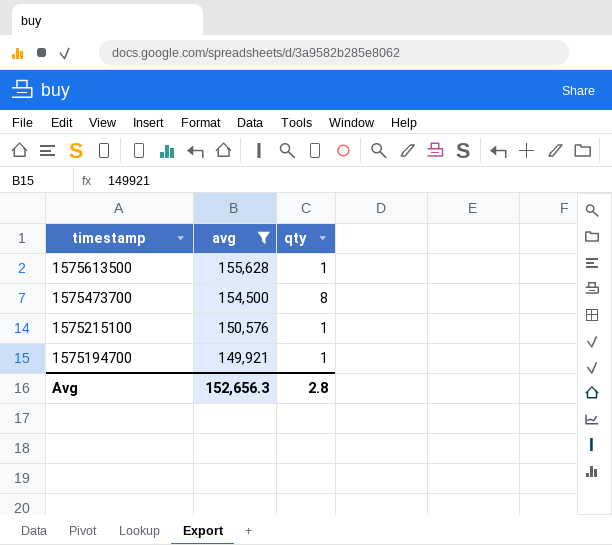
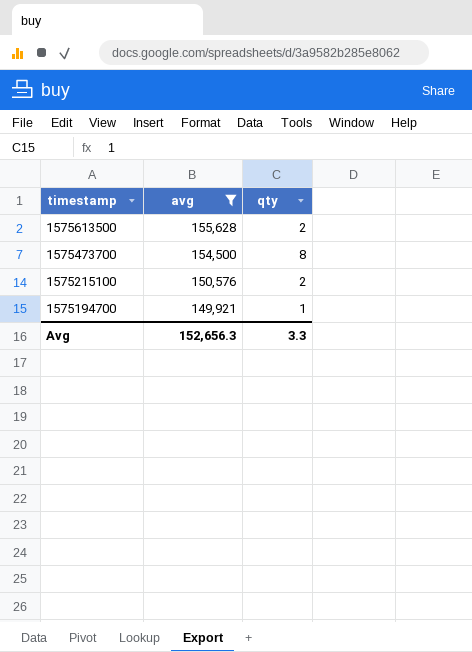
1575613500 | qty: 1 -> 2
1575215100 | qty: 1 -> 2
Avg | qty: 2.8 -> 3.3

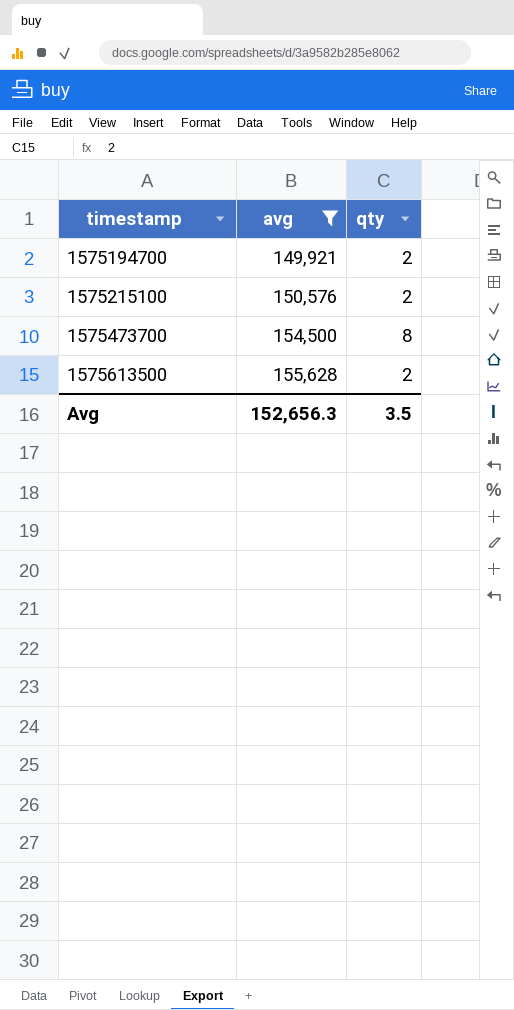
row order: timestamp descending -> timestamp ascending
1575194700 | qty: 1 -> 2
Avg | qty: 3.3 -> 3.5

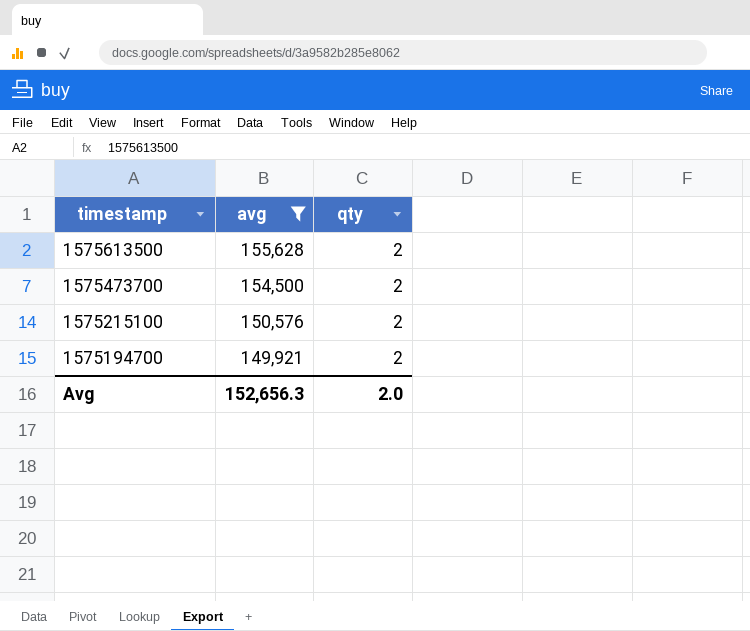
row order: timestamp ascending -> timestamp descending
1575473700 | qty: 8 -> 2
Avg | qty: 3.5 -> 2.0

